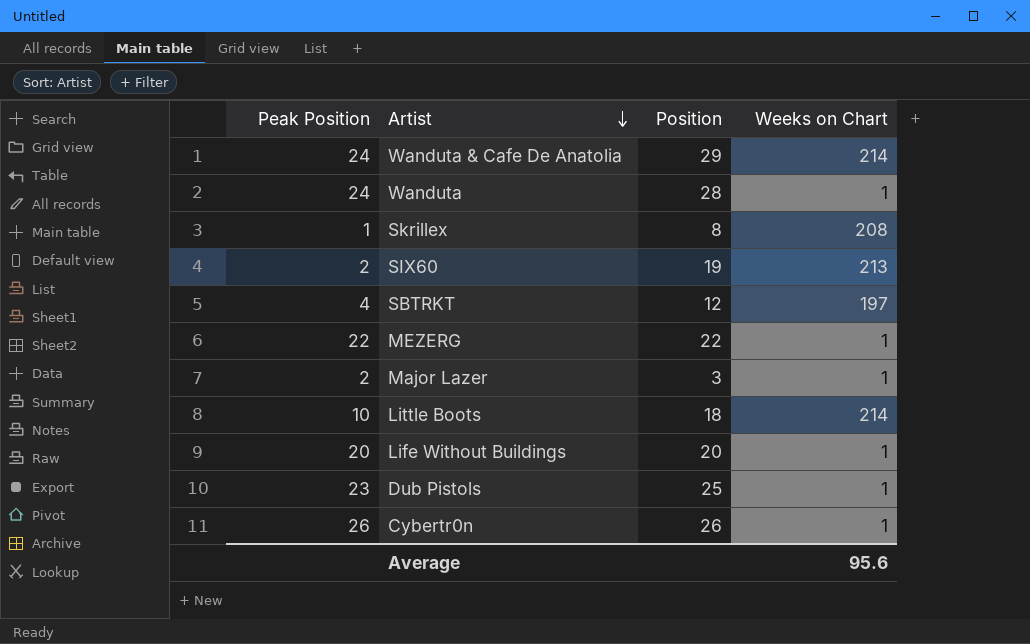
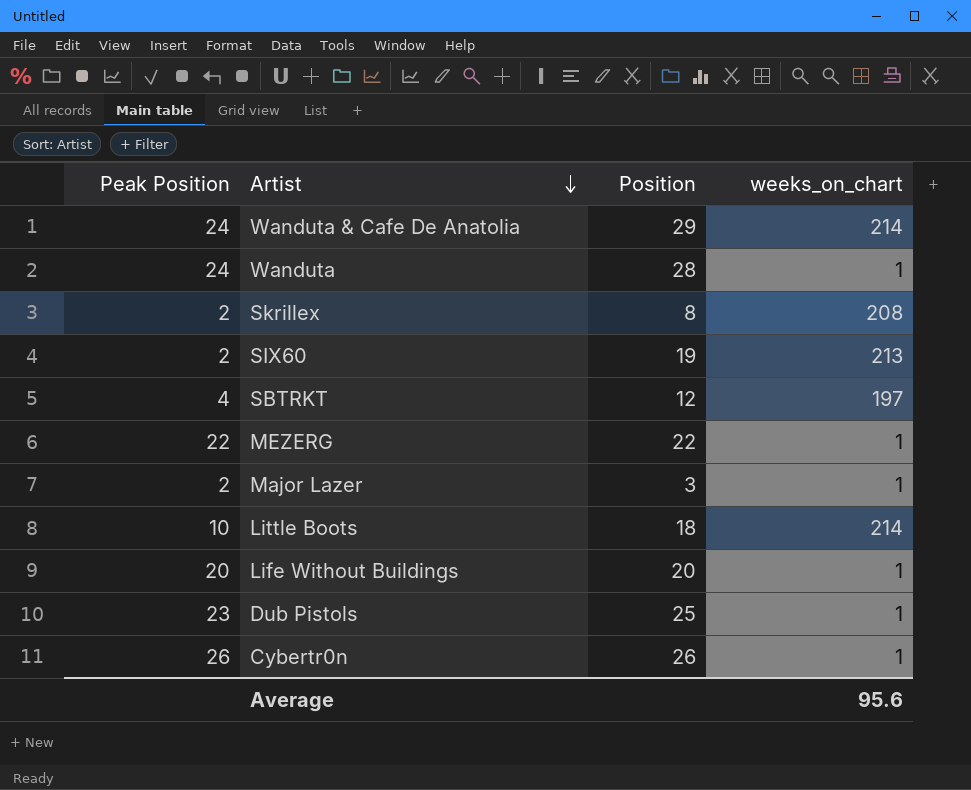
column name: Weeks on Chart -> weeks_on_chart
Skrillex | Peak Position: 1 -> 2

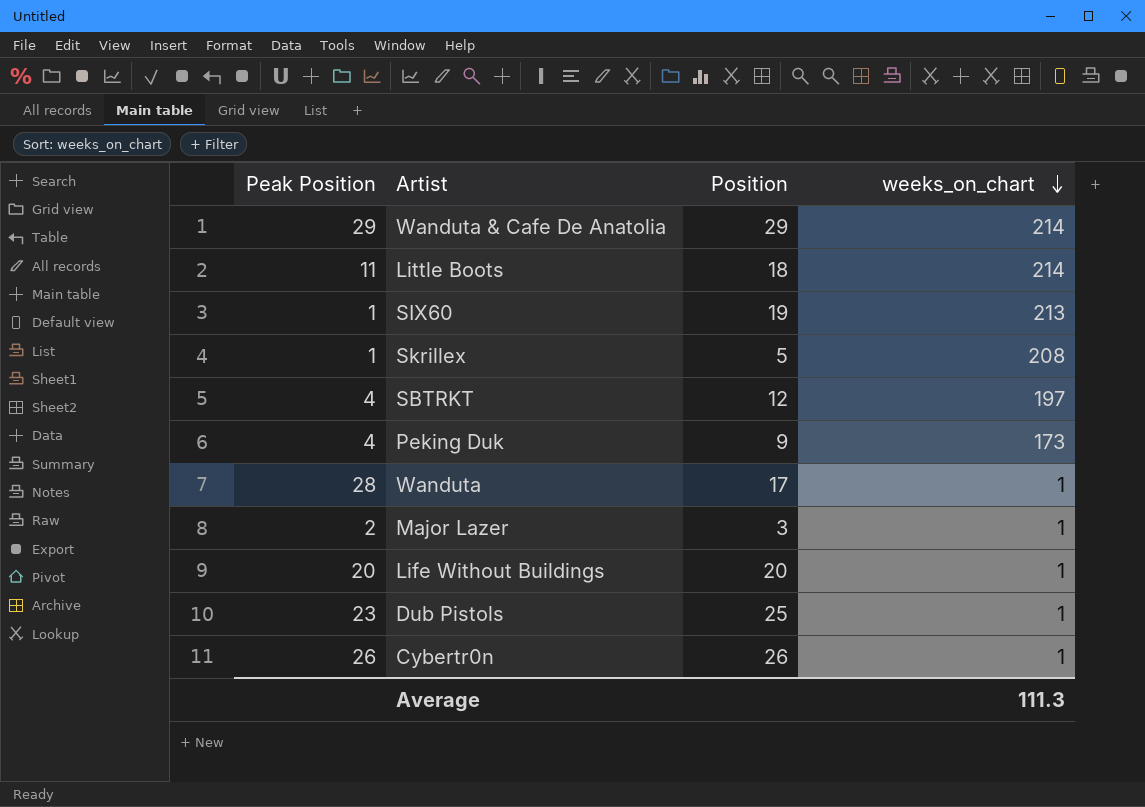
row order: Artist descending -> weeks_on_chart descending
row MEZERG: 22 | 22 | 1 -> none
Wanduta & Cafe De Anatolia | Peak Position: 24 -> 29
Little Boots | Peak Position: 10 -> 11
SIX60 | Peak Position: 2 -> 1
Skrillex | Peak Position: 2 -> 1
Skrillex | Position: 8 -> 5
row Peking Duk: none -> 4 | 9 | 173
Wanduta | Peak Position: 24 -> 28
Wanduta | Position: 28 -> 17
Average | weeks_on_chart: 95.6 -> 111.3

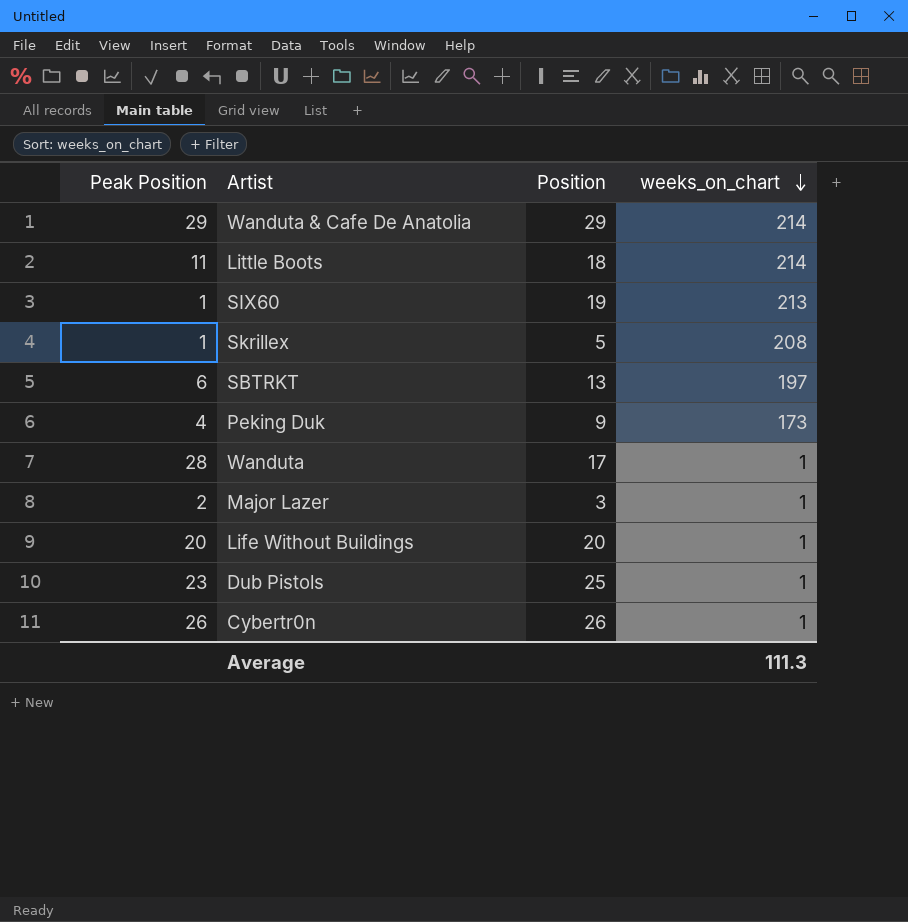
SBTRKT | Peak Position: 4 -> 6
SBTRKT | Position: 12 -> 13

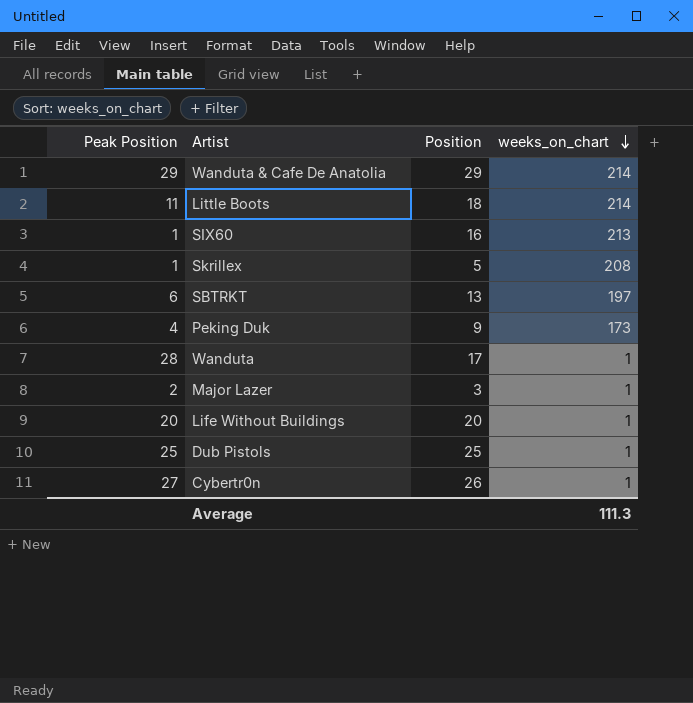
SIX60 | Position: 19 -> 16
Dub Pistols | Peak Position: 23 -> 25
Cybertr0n | Peak Position: 26 -> 27

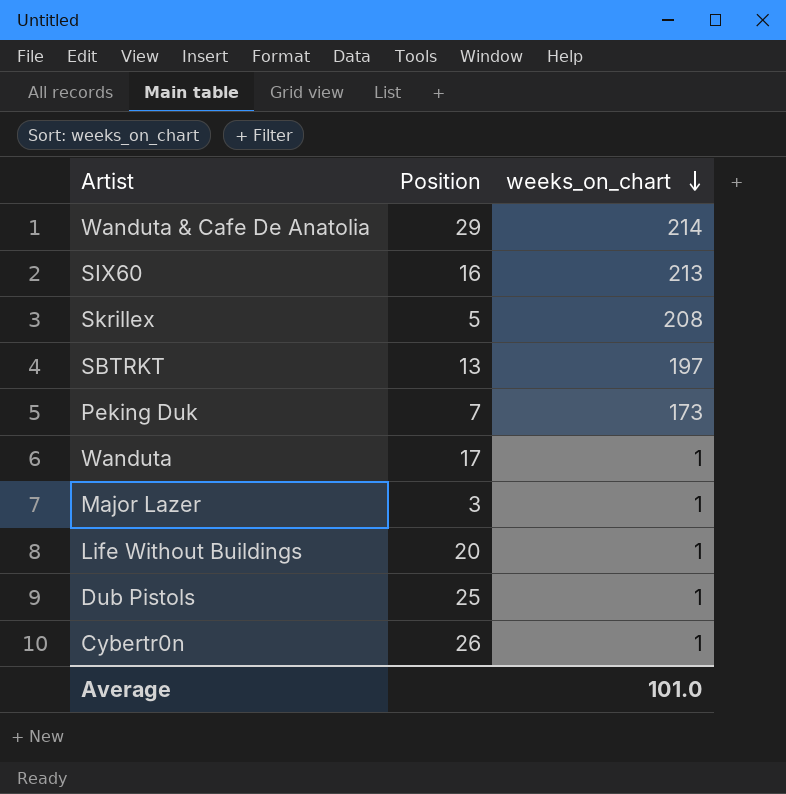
column Peak Position | position: 1 -> none
row Little Boots: 11 | 18 | 214 -> none
Peking Duk | Position: 9 -> 7
Average | weeks_on_chart: 111.3 -> 101.0

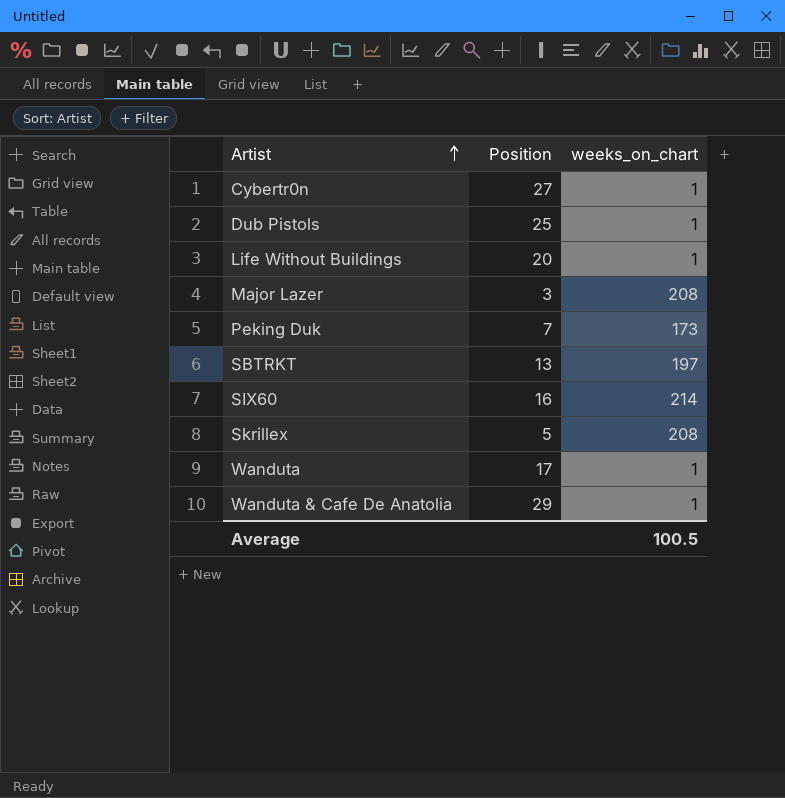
row order: weeks_on_chart descending -> Artist ascending
Cybertr0n | Position: 26 -> 27
Major Lazer | weeks_on_chart: 1 -> 208
SIX60 | weeks_on_chart: 213 -> 214
Wanduta & Cafe De Anatolia | weeks_on_chart: 214 -> 1
Average | weeks_on_chart: 101.0 -> 100.5

